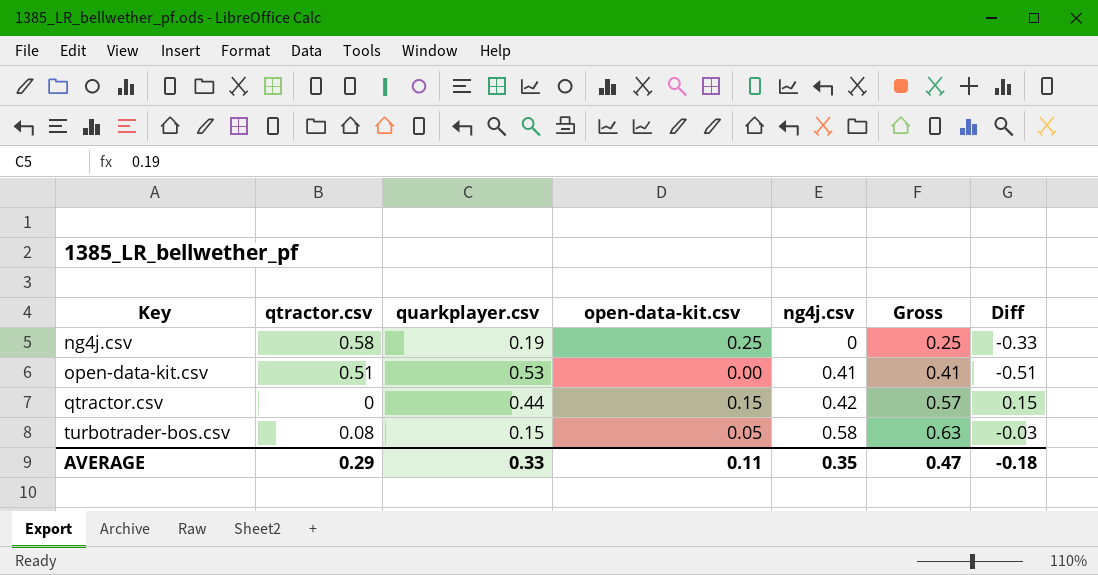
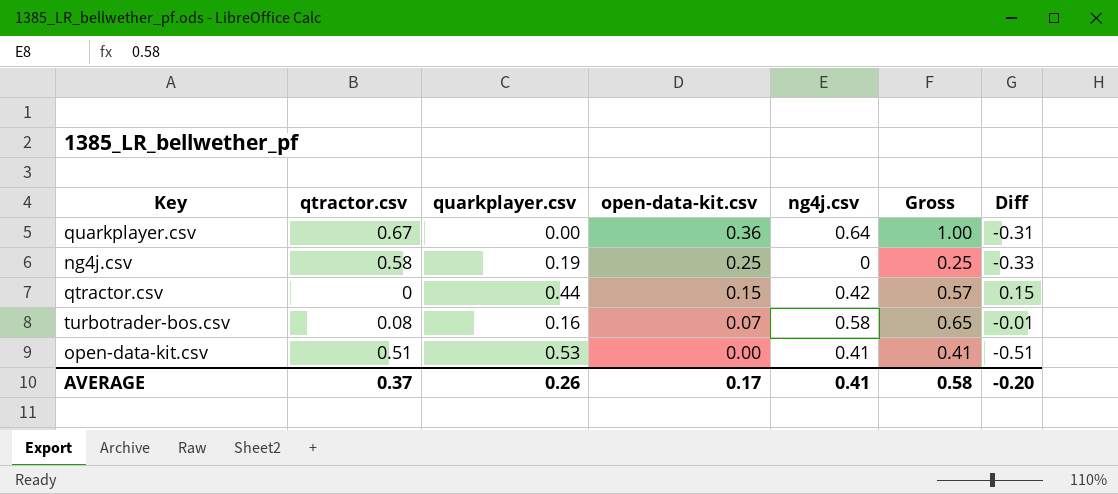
row order: Key ascending -> open-data-kit.csv descending
row quarkplayer.csv: none -> 0.67 | 0.00 | 0.36 | 0.64 | 1.00 | -0.31
turbotrader-bos.csv | quarkplayer.csv: 0.15 -> 0.16
turbotrader-bos.csv | open-data-kit.csv: 0.05 -> 0.07
turbotrader-bos.csv | Gross: 0.63 -> 0.65
turbotrader-bos.csv | Diff: -0.03 -> -0.01
AVERAGE | qtractor.csv: 0.29 -> 0.37
AVERAGE | quarkplayer.csv: 0.33 -> 0.26
AVERAGE | open-data-kit.csv: 0.11 -> 0.17
AVERAGE | ng4j.csv: 0.35 -> 0.41
AVERAGE | Gross: 0.47 -> 0.58
AVERAGE | Diff: -0.18 -> -0.20

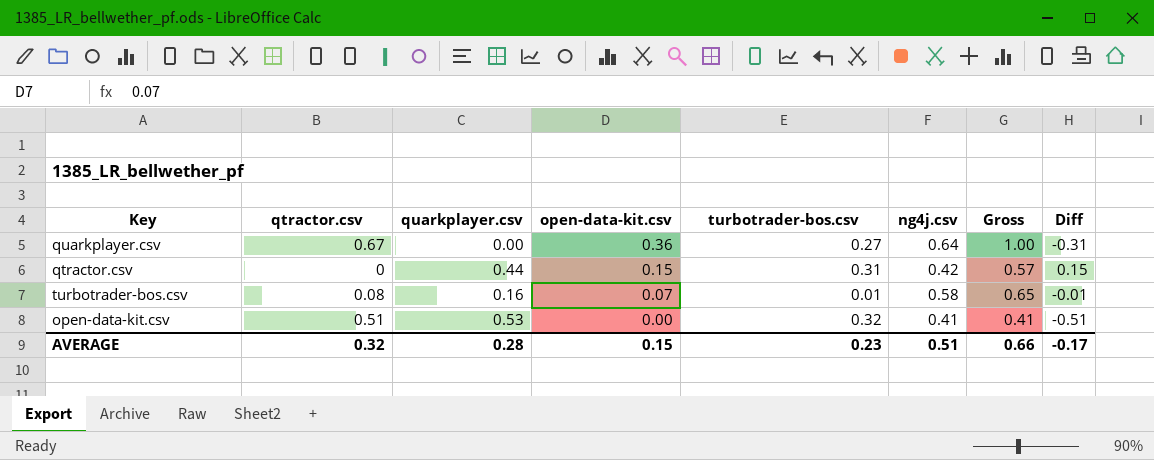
column turbotrader-bos.csv | position: none -> 5
row ng4j.csv: 0.58 | 0.19 | 0.25 | 0 | 0.25 | -0.33 -> none
AVERAGE | qtractor.csv: 0.37 -> 0.32
AVERAGE | quarkplayer.csv: 0.26 -> 0.28
AVERAGE | open-data-kit.csv: 0.17 -> 0.15
AVERAGE | ng4j.csv: 0.41 -> 0.51
AVERAGE | Gross: 0.58 -> 0.66
AVERAGE | Diff: -0.20 -> -0.17

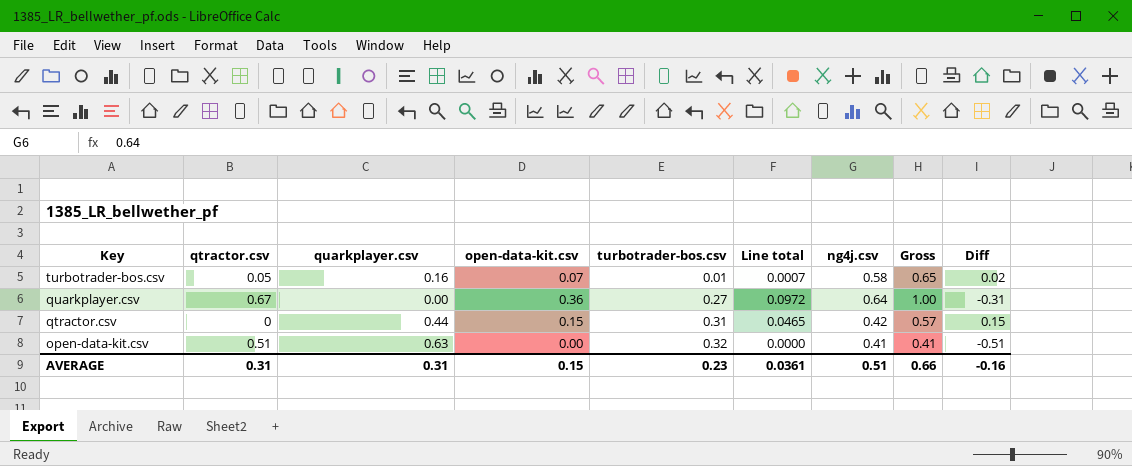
row order: open-data-kit.csv descending -> Key descending
column Line total | formula: none -> [open-data-kit.csv] * [turbotrader-bos.csv]
turbotrader-bos.csv | qtractor.csv: 0.08 -> 0.05
turbotrader-bos.csv | Diff: -0.01 -> 0.02
open-data-kit.csv | quarkplayer.csv: 0.53 -> 0.63
AVERAGE | qtractor.csv: 0.32 -> 0.31
AVERAGE | quarkplayer.csv: 0.28 -> 0.31
AVERAGE | Diff: -0.17 -> -0.16

